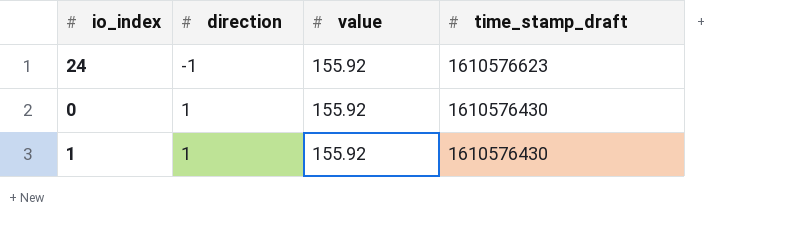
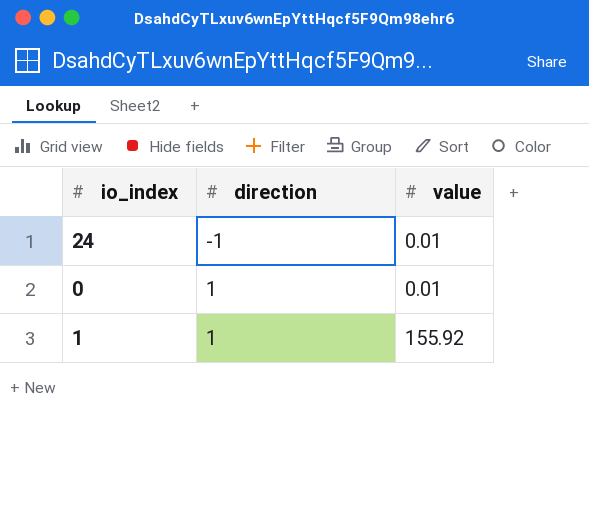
column time_stamp_draft | position: 4 -> none
24 | value: 155.92 -> 0.01
0 | value: 155.92 -> 0.01

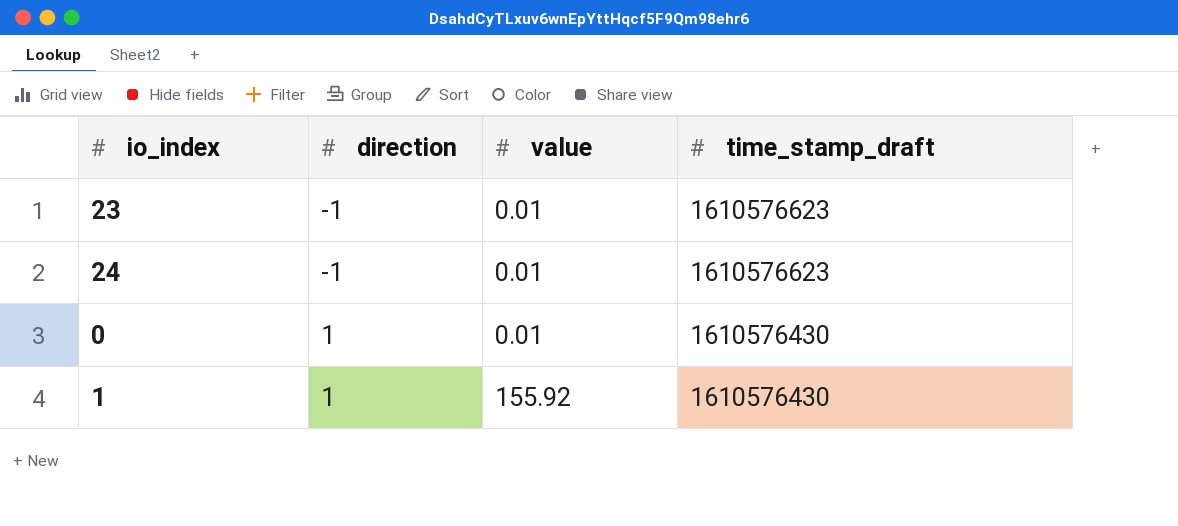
column time_stamp_draft | position: none -> 4
row 23: none -> -1 | 0.01 | 1610576623

